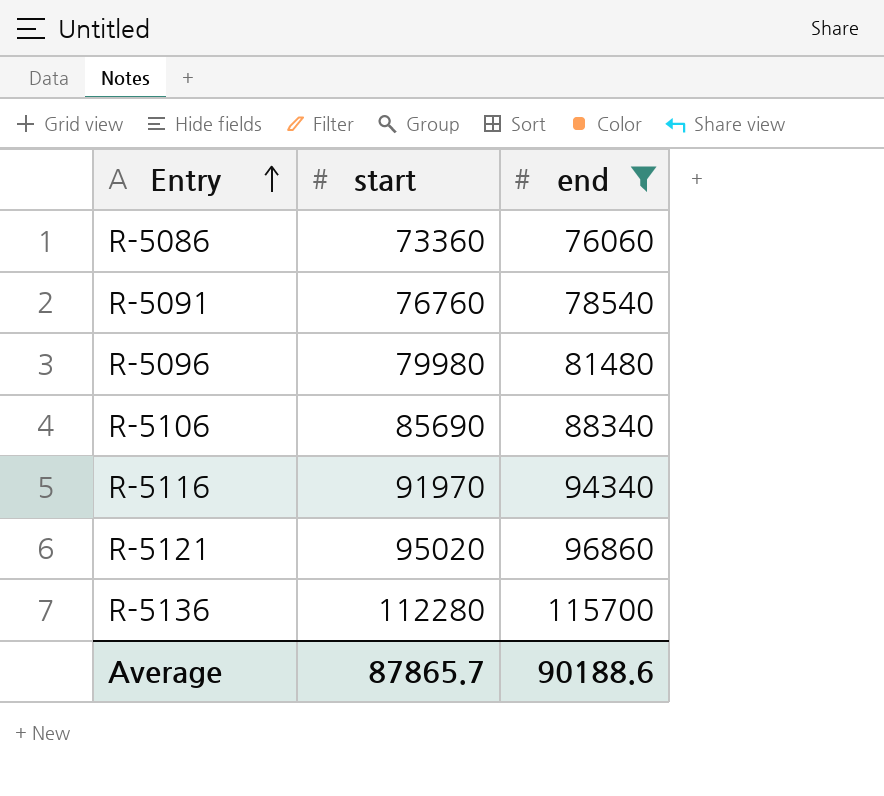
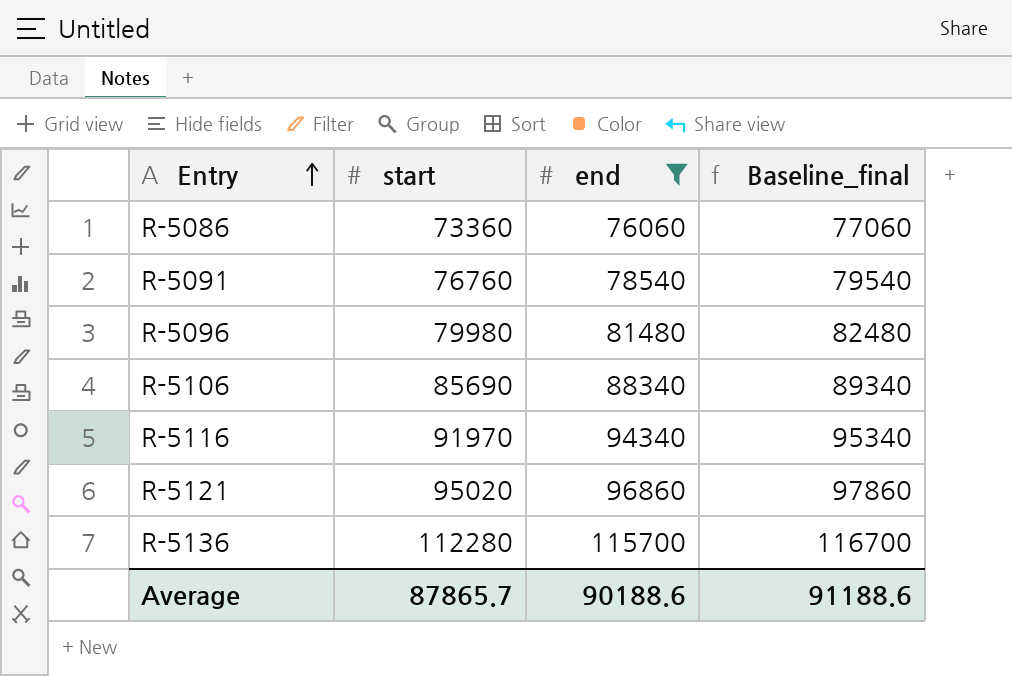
column Baseline_final | formula: none -> [end] + 1000

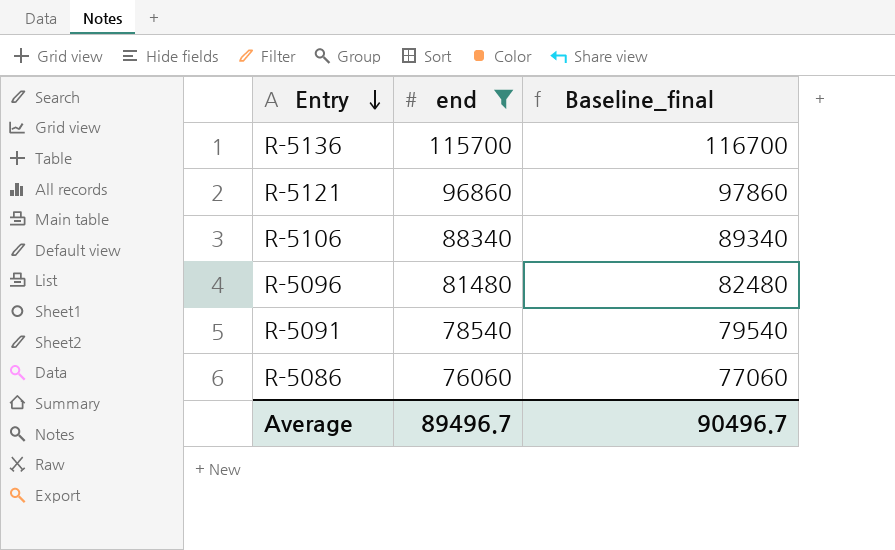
row order: Entry ascending -> Entry descending
column start | position: 2 -> none
row R-5116: 91970 | 94340 | 95340 -> none
Average | end: 90188.6 -> 89496.7
Average | Baseline_final: 91188.6 -> 90496.7

